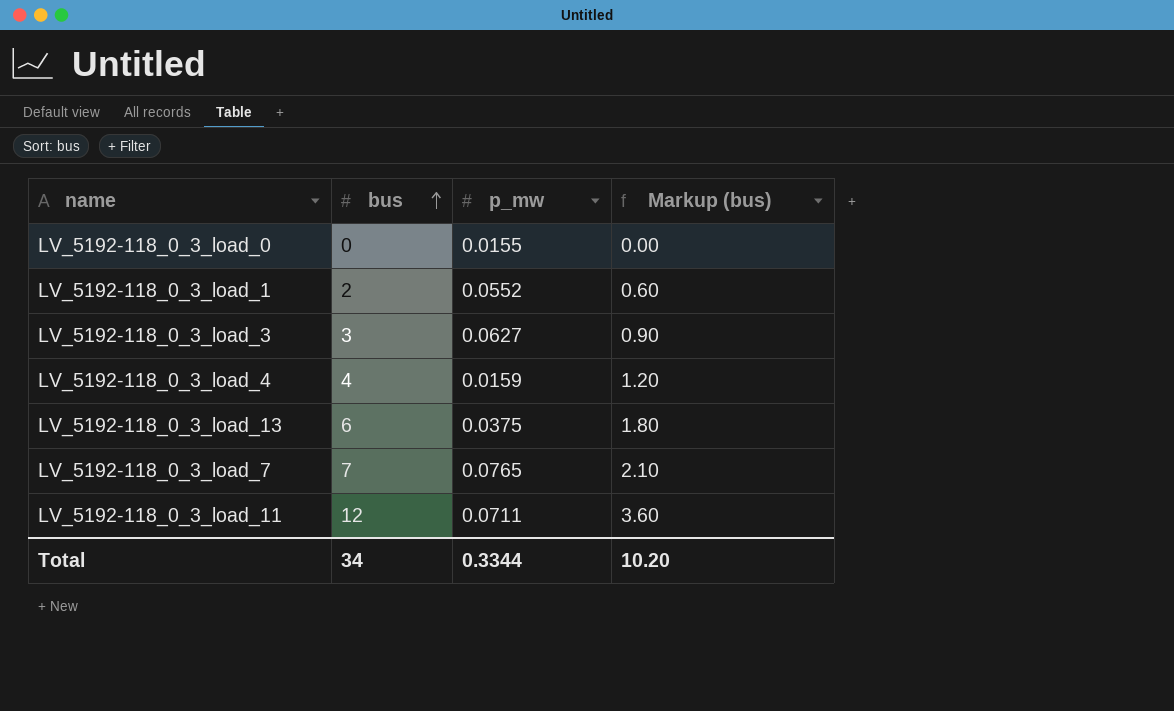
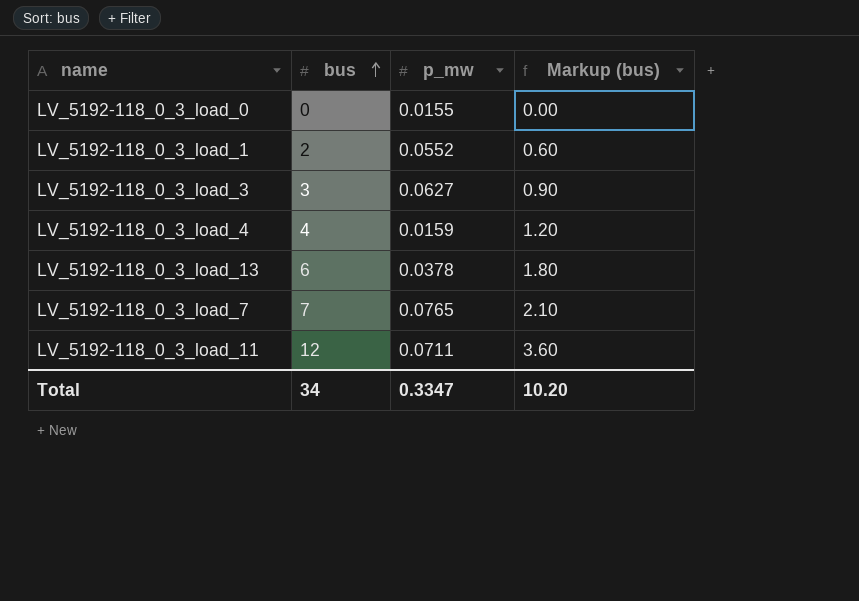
LV_5192-118_0_3_load_13 | p_mw: 0.0375 -> 0.0378
Total | p_mw: 0.3344 -> 0.3347

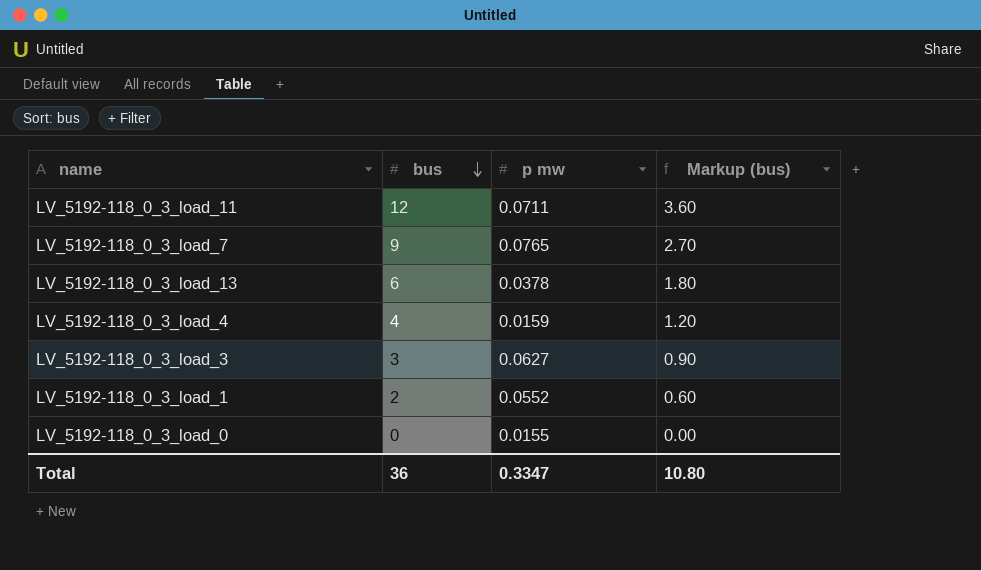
row order: bus ascending -> bus descending
column name: p_mw -> p mw
LV_5192-118_0_3_load_7 | bus: 7 -> 9
LV_5192-118_0_3_load_7 | Markup (bus): 2.10 -> 2.70
Total | bus: 34 -> 36
Total | Markup (bus): 10.20 -> 10.80

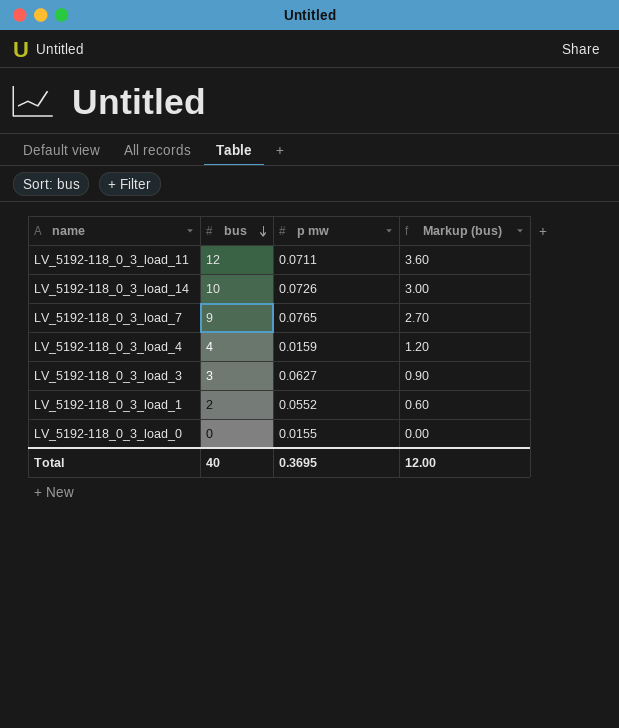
row LV_5192-118_0_3_load_13: 6 | 0.0378 | 1.80 -> none
row LV_5192-118_0_3_load_14: none -> 10 | 0.0726 | 3.00
Total | bus: 36 -> 40
Total | p mw: 0.3347 -> 0.3695
Total | Markup (bus): 10.80 -> 12.00

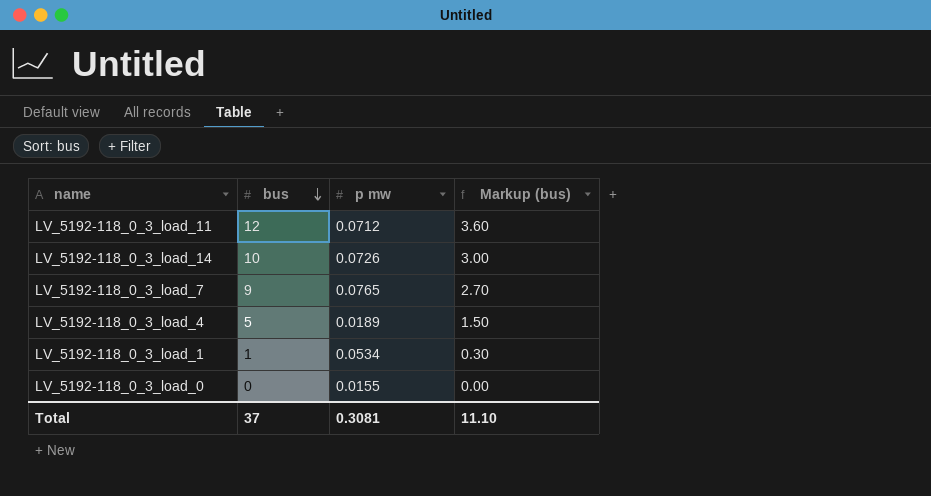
row LV_5192-118_0_3_load_3: 3 | 0.0627 | 0.90 -> none
LV_5192-118_0_3_load_11 | p mw: 0.0711 -> 0.0712
LV_5192-118_0_3_load_4 | bus: 4 -> 5
LV_5192-118_0_3_load_4 | p mw: 0.0159 -> 0.0189
LV_5192-118_0_3_load_4 | Markup (bus): 1.20 -> 1.50
LV_5192-118_0_3_load_1 | bus: 2 -> 1
LV_5192-118_0_3_load_1 | p mw: 0.0552 -> 0.0534
LV_5192-118_0_3_load_1 | Markup (bus): 0.60 -> 0.30
Total | bus: 40 -> 37
Total | p mw: 0.3695 -> 0.3081
Total | Markup (bus): 12.00 -> 11.10

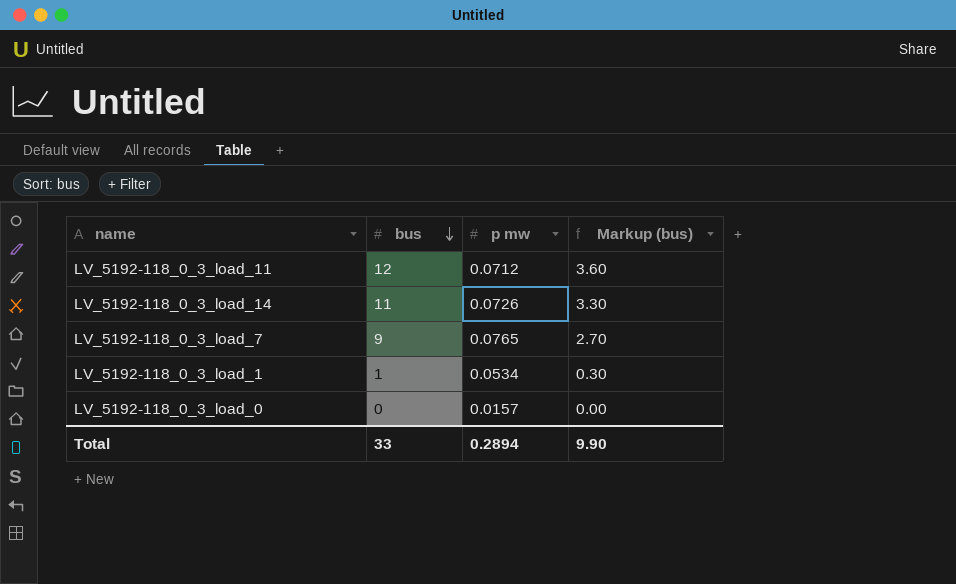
row LV_5192-118_0_3_load_4: 5 | 0.0189 | 1.50 -> none
LV_5192-118_0_3_load_14 | bus: 10 -> 11
LV_5192-118_0_3_load_14 | Markup (bus): 3.00 -> 3.30
LV_5192-118_0_3_load_0 | p mw: 0.0155 -> 0.0157
Total | bus: 37 -> 33
Total | p mw: 0.3081 -> 0.2894
Total | Markup (bus): 11.10 -> 9.90

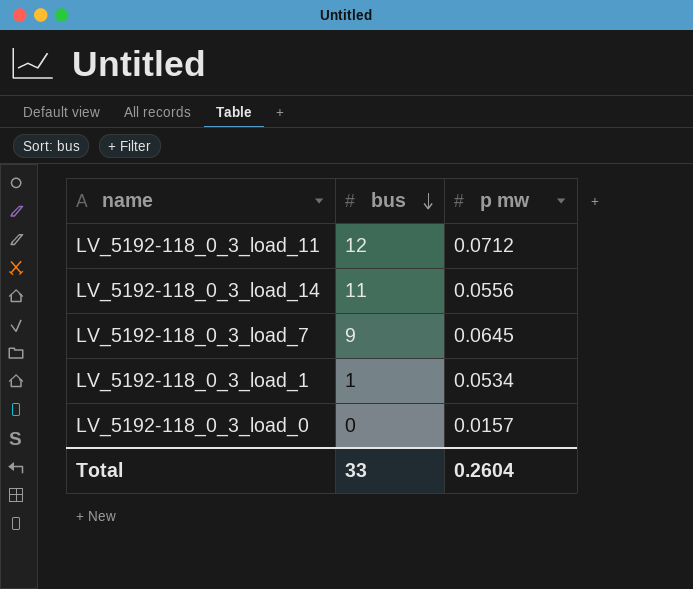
column Markup (bus) | formula: [bus] * 0.3 -> none
LV_5192-118_0_3_load_14 | p mw: 0.0726 -> 0.0556
LV_5192-118_0_3_load_7 | p mw: 0.0765 -> 0.0645
Total | p mw: 0.2894 -> 0.2604

